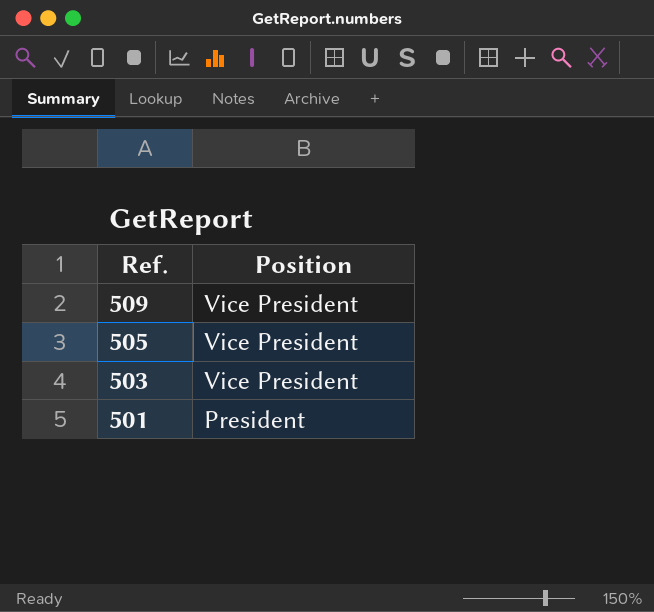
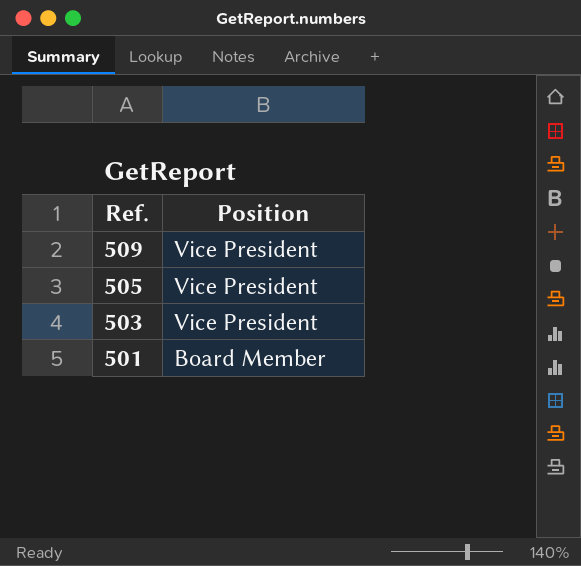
501 | Position: President -> Board Member

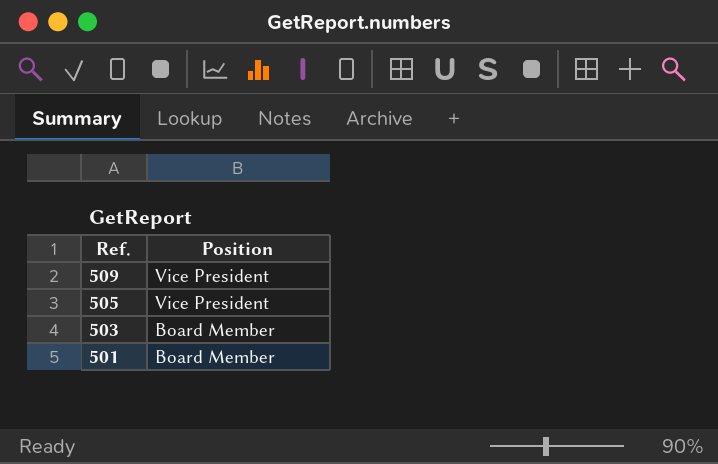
503 | Position: Vice President -> Board Member

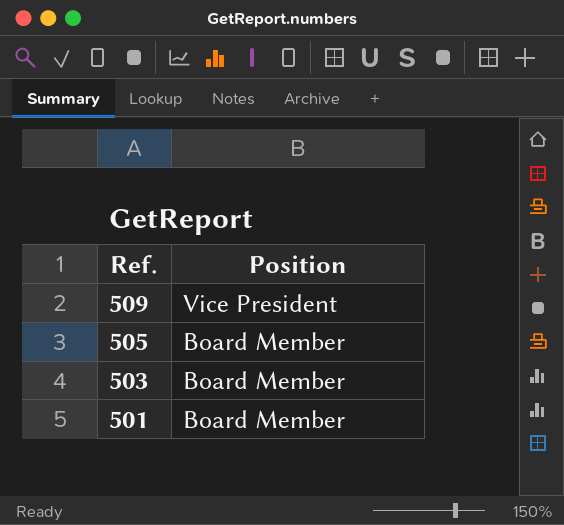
505 | Position: Vice President -> Board Member

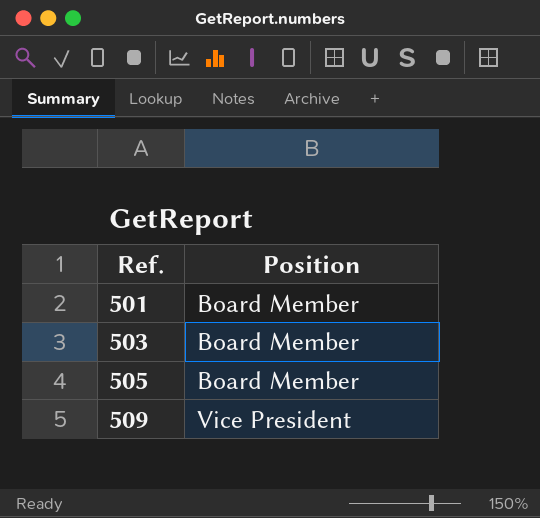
row order: Ref. descending -> Ref. ascending

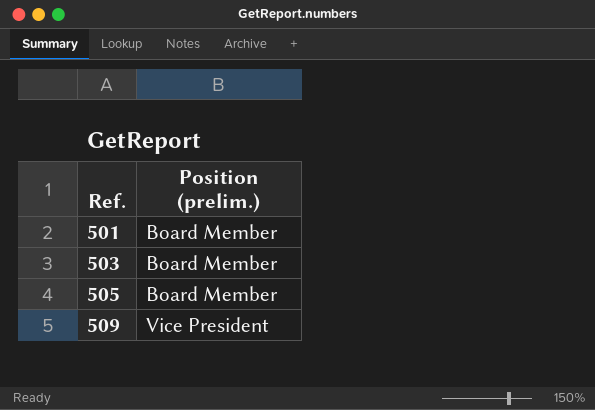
column name: Position -> Position (prelim.)

